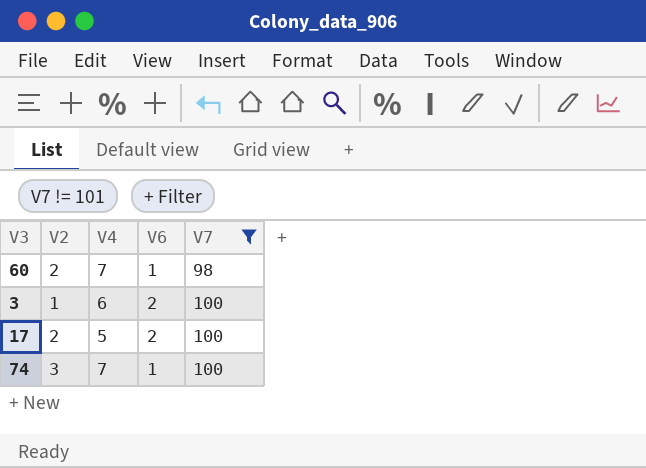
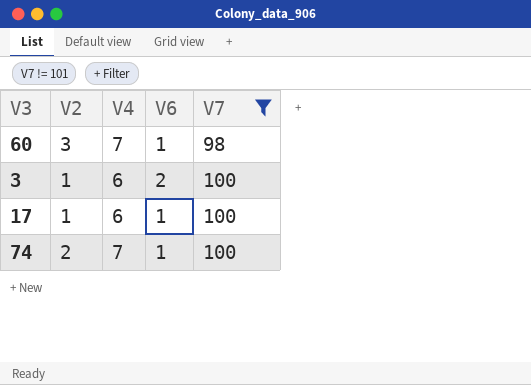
60 | V2: 2 -> 3
17 | V2: 2 -> 1
17 | V4: 5 -> 6
17 | V6: 2 -> 1
74 | V2: 3 -> 2

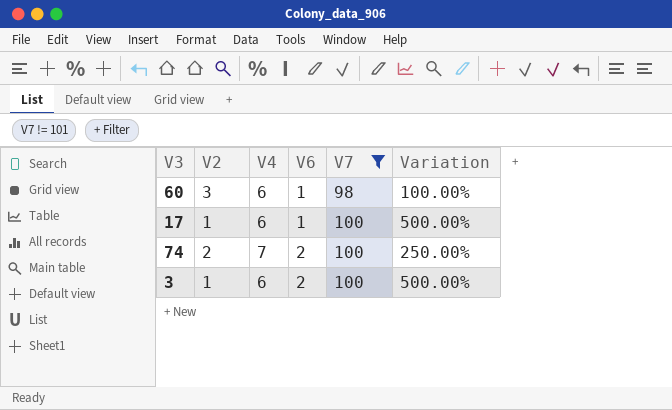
row order: V7 ascending -> V6 ascending
column Variation | formula: none -> ([V4] - [V2]) / [V2]
60 | V4: 7 -> 6
74 | V6: 1 -> 2

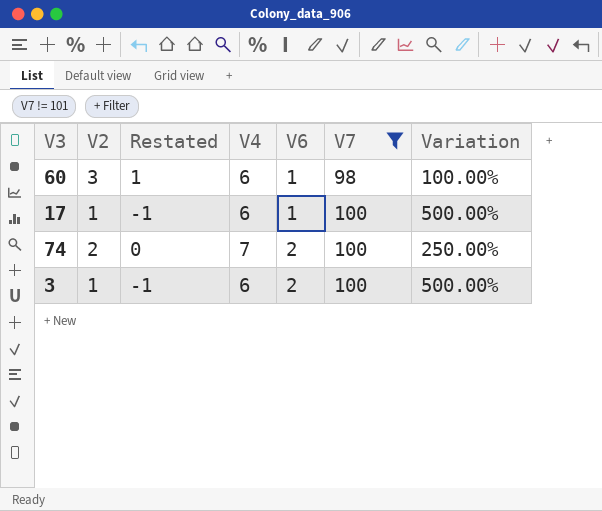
column Restated | formula: none -> [V2] - 2

